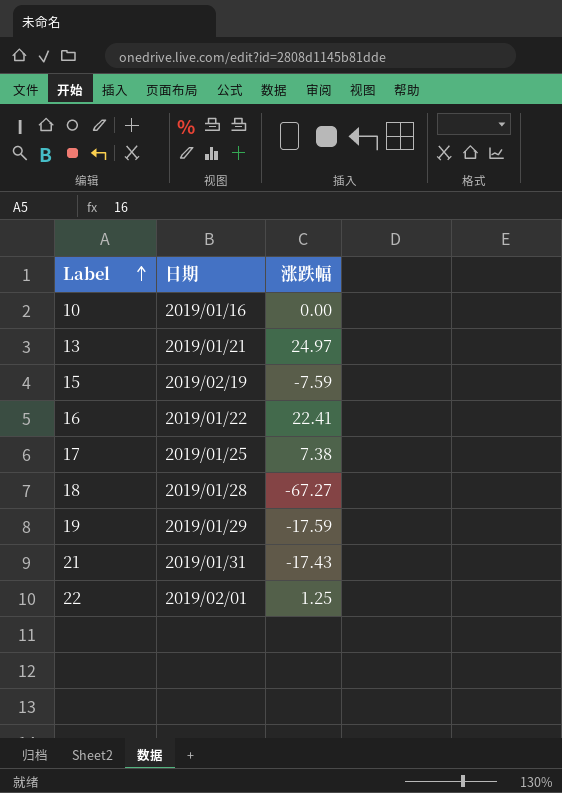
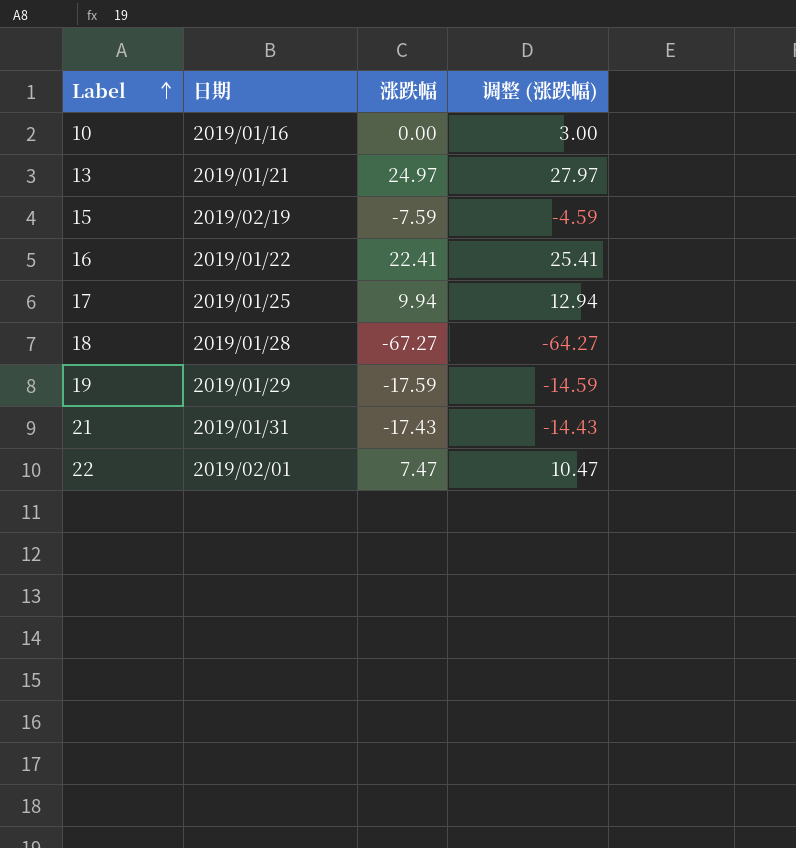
column 调整 (涨跌幅) | formula: none -> [涨跌幅] + 3
17 | 涨跌幅: 7.38 -> 9.94
22 | 涨跌幅: 1.25 -> 7.47

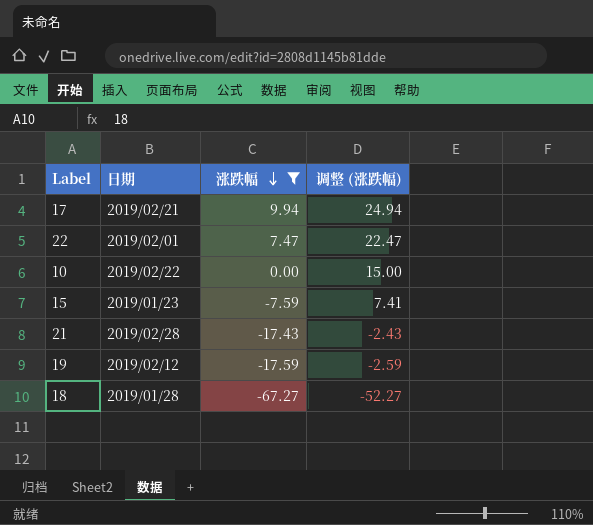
filter: none -> 涨跌幅 <= 9.94
row order: Label ascending -> 涨跌幅 descending
column 调整 (涨跌幅) | formula: [涨跌幅] + 3 -> [涨跌幅] + 15
17 | 日期: 2019/01/25 -> 2019/02/21
10 | 日期: 2019/01/16 -> 2019/02/22
15 | 日期: 2019/02/19 -> 2019/01/23
21 | 日期: 2019/01/31 -> 2019/02/28
19 | 日期: 2019/01/29 -> 2019/02/12

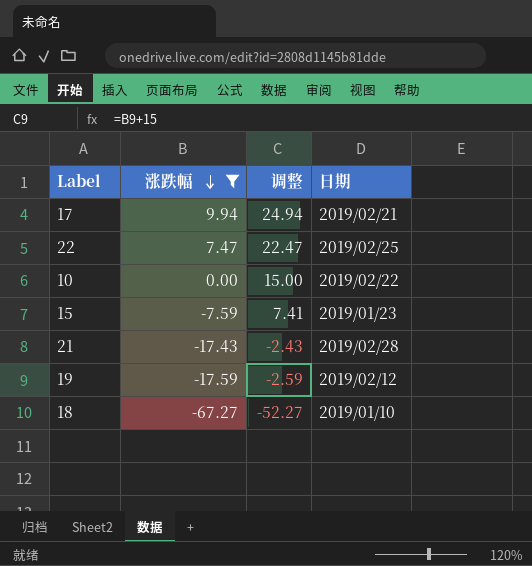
column name: 调整 (涨跌幅) -> 调整
column 日期 | position: 2 -> 4
22 | 日期: 2019/02/01 -> 2019/02/25
18 | 日期: 2019/01/28 -> 2019/01/10

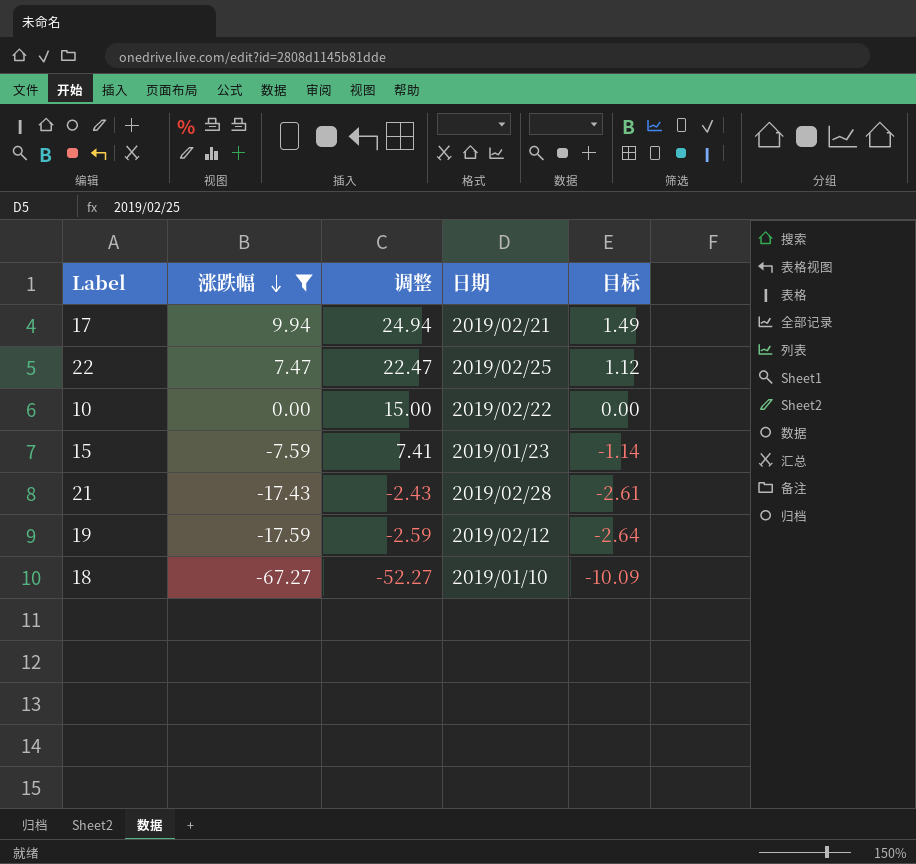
column 目标 | formula: none -> [涨跌幅] * 0.15

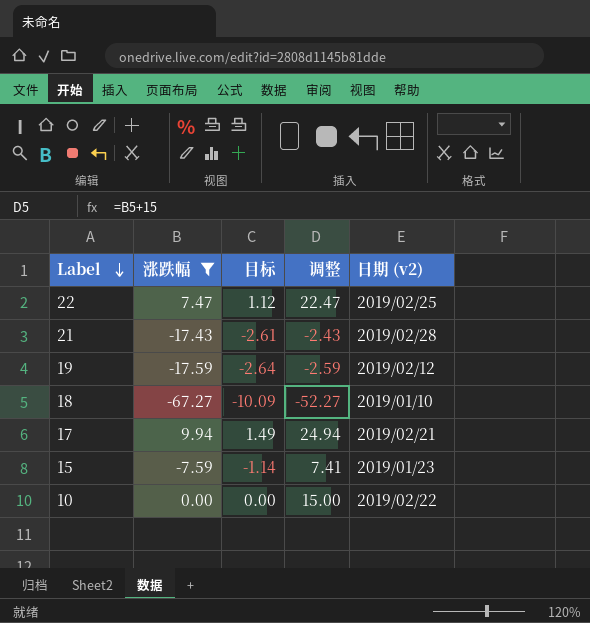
row order: 涨跌幅 descending -> Label descending
column 目标 | position: 5 -> 3
column name: 日期 -> 日期 (v2)

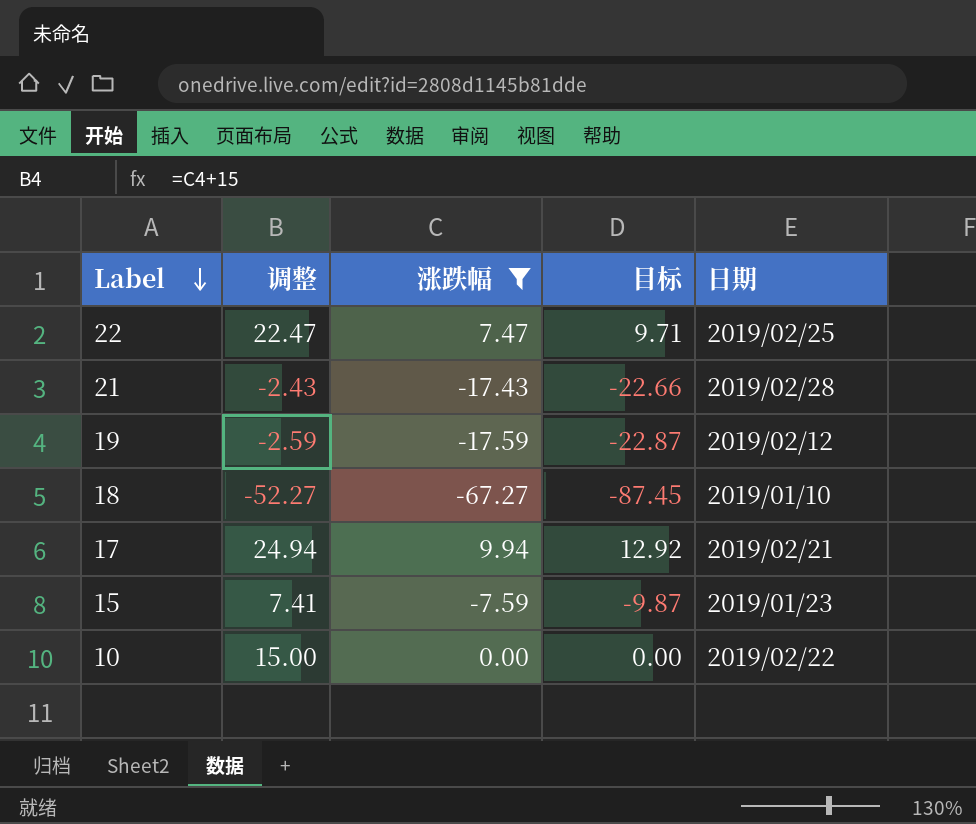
column 调整 | position: 4 -> 2
column 目标 | formula: [涨跌幅] * 0.15 -> [涨跌幅] * 1.3
column name: 日期 (v2) -> 日期

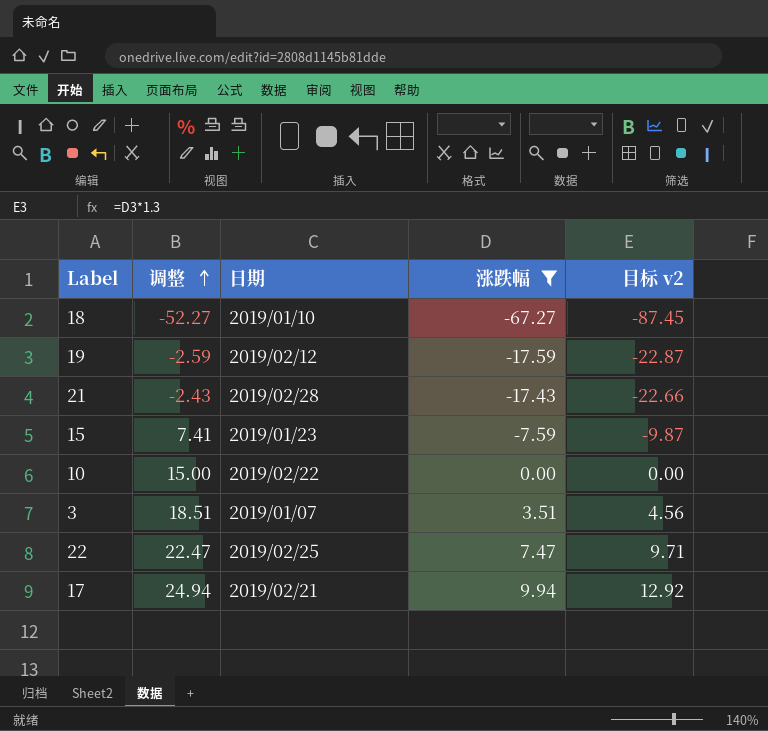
row order: Label descending -> 调整 ascending
column 日期 | position: 5 -> 3
column name: 目标 -> 目标 v2
row 3: none -> 18.51 | 2019/01/07 | 3.51 | 4.56

